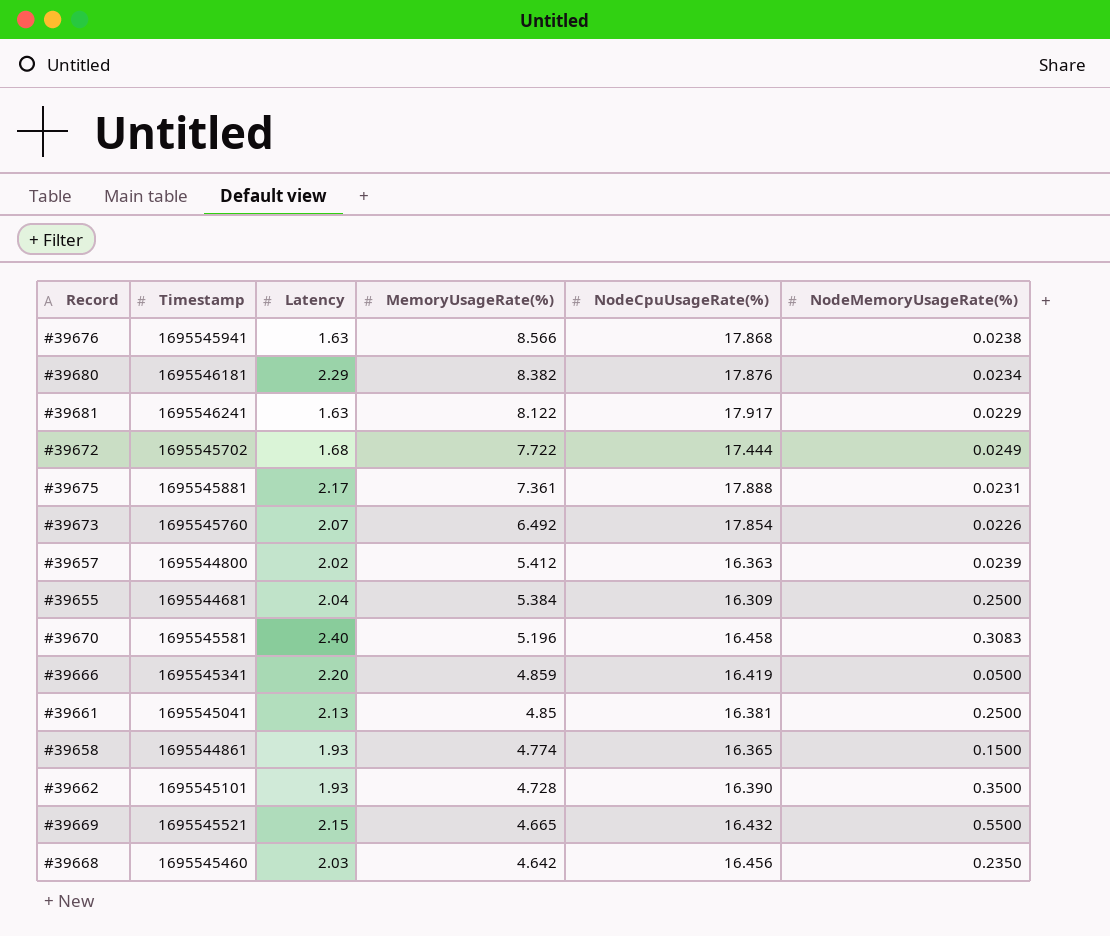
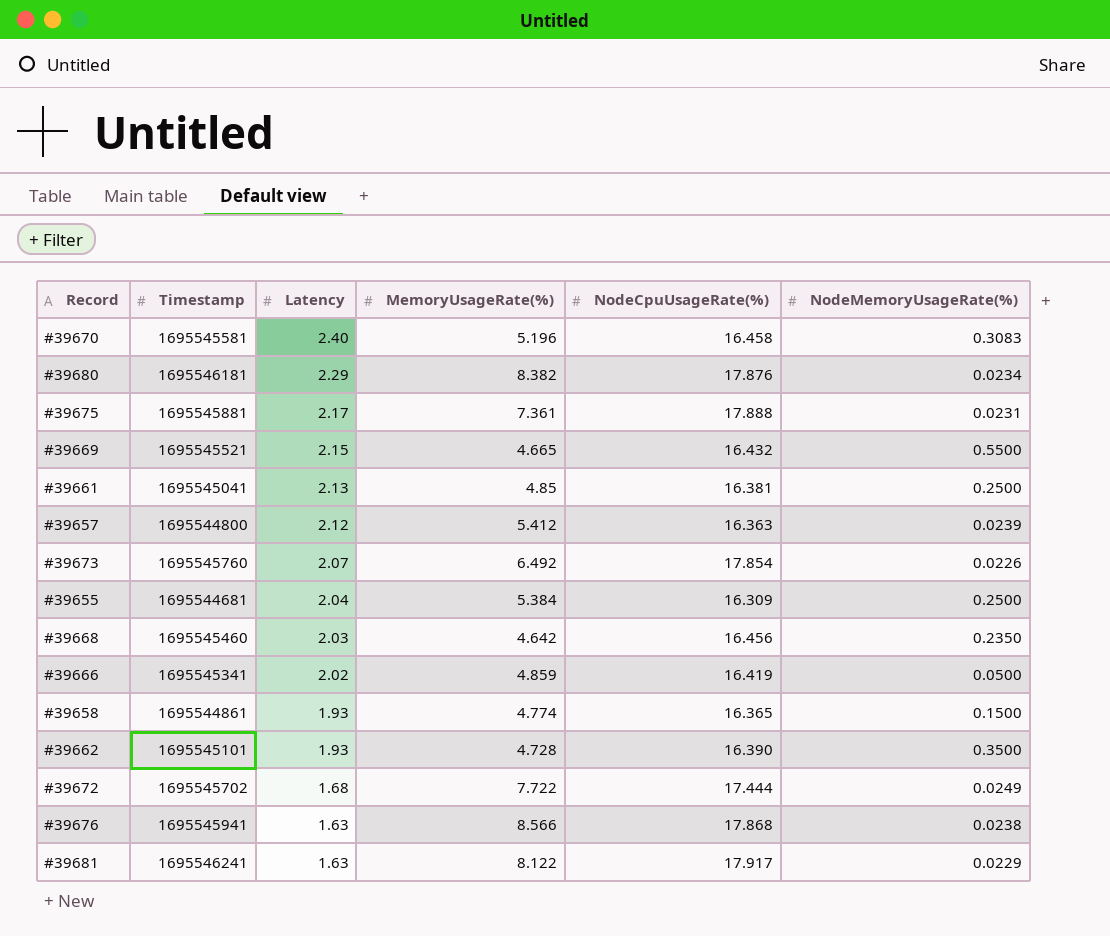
row order: MemoryUsageRate(%) descending -> Latency descending
#39657 | Latency: 2.02 -> 2.12
#39666 | Latency: 2.20 -> 2.02

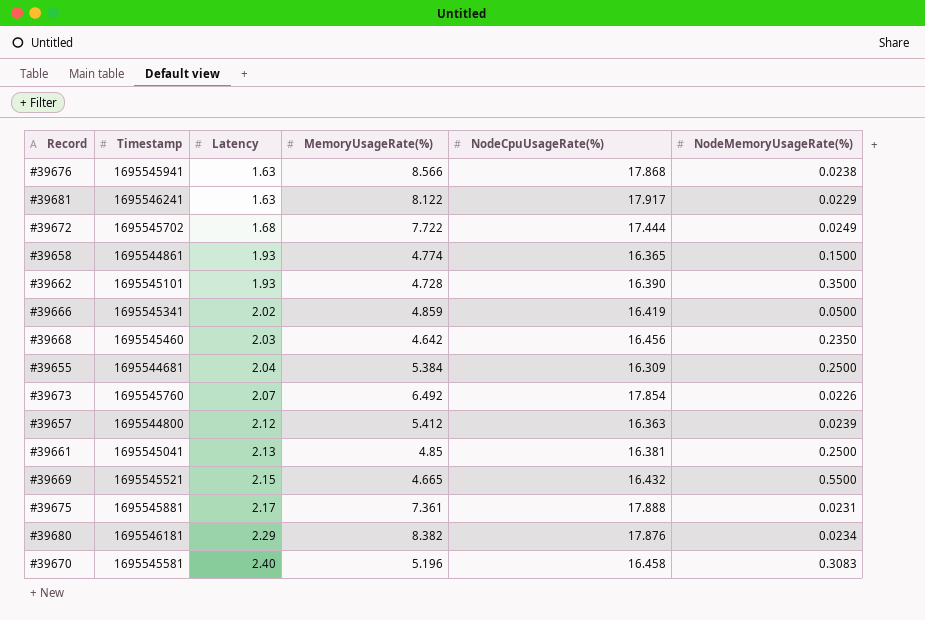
row order: Latency descending -> Latency ascending

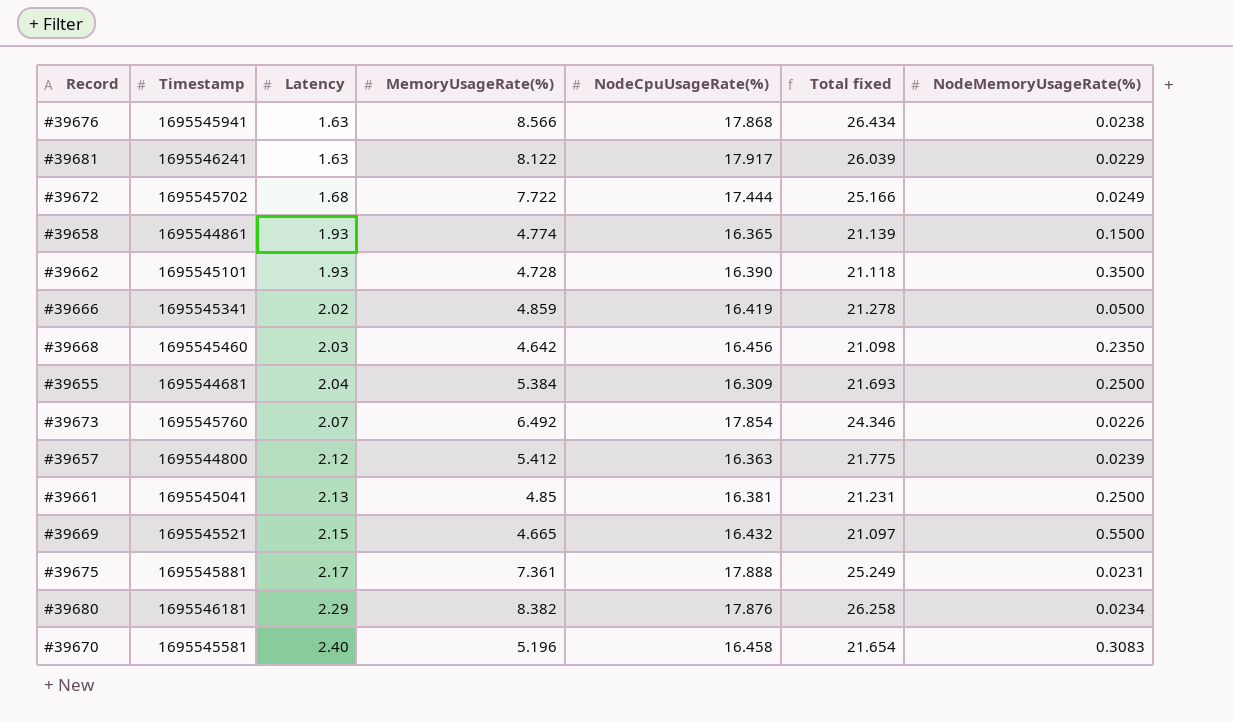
column Total fixed | formula: none -> [MemoryUsageRate(%)] + [NodeCpuUsageRate(%)]

